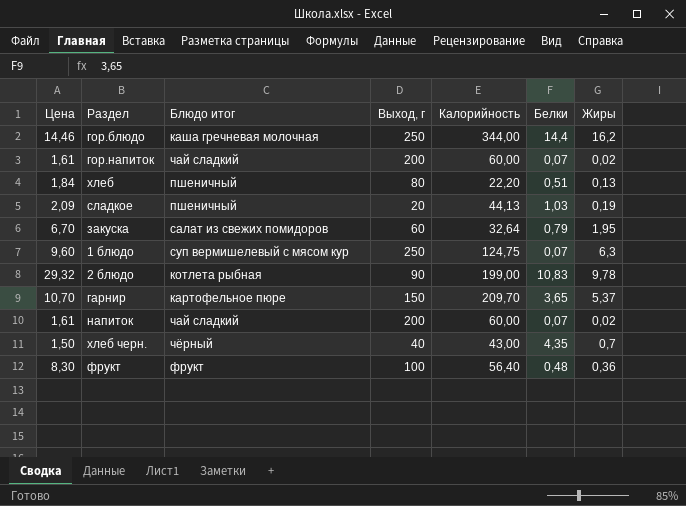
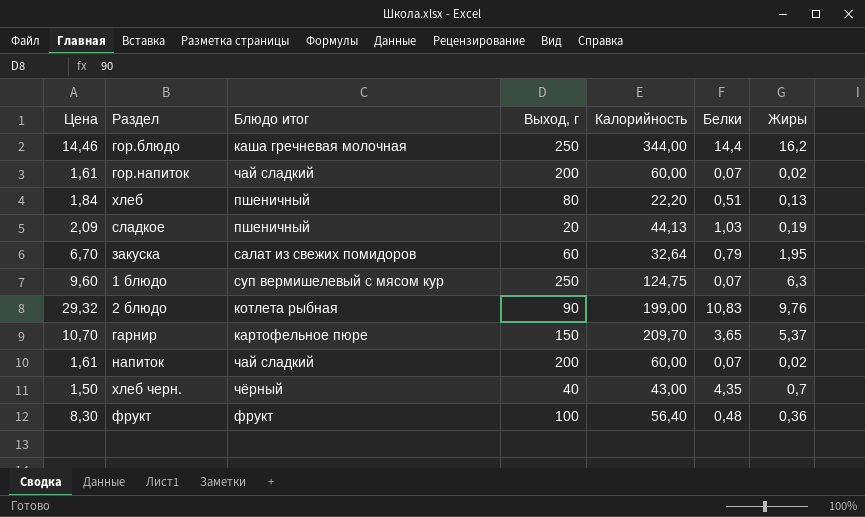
2 блюдо | Жиры: 9,78 -> 9,76

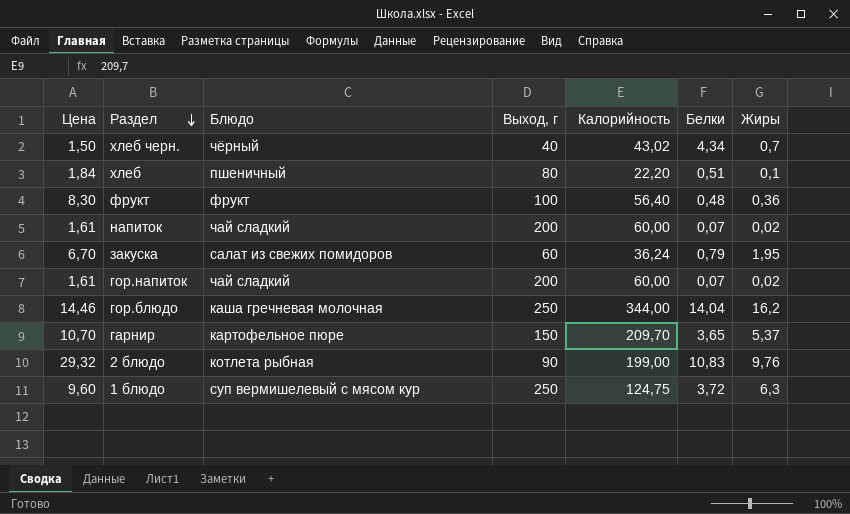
row order: none -> Раздел descending
column name: Блюдо итог -> Блюдо
row сладкое: 2,09 | пшеничный | 20 | 44,13 | 1,03 | 0,19 -> none
хлеб черн. | Калорийность: 43,00 -> 43,02
хлеб черн. | Белки: 4,35 -> 4,34
хлеб | Жиры: 0,13 -> 0,1
закуска | Калорийность: 32,64 -> 36,24
гор.блюдо | Белки: 14,4 -> 14,04
1 блюдо | Белки: 0,07 -> 3,72

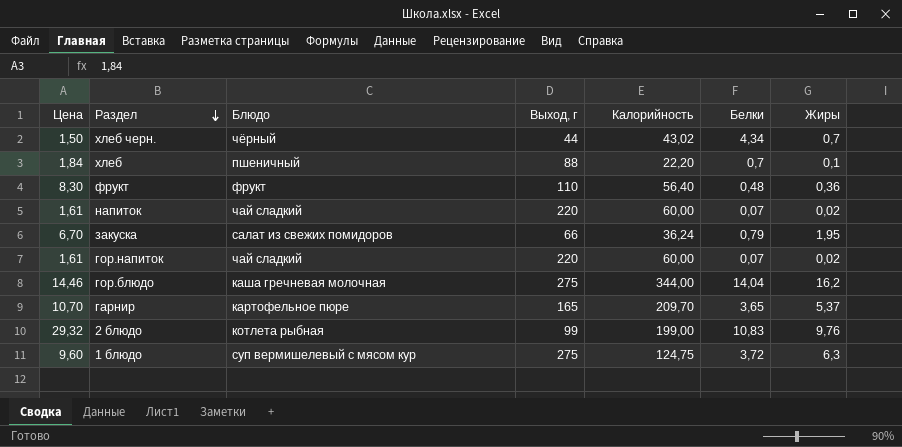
хлеб черн. | Выход, г: 40 -> 44
хлеб | Выход, г: 80 -> 88
хлеб | Белки: 0,51 -> 0,7
фрукт | Выход, г: 100 -> 110
напиток | Выход, г: 200 -> 220
закуска | Выход, г: 60 -> 66
гор.напиток | Выход, г: 200 -> 220
гор.блюдо | Выход, г: 250 -> 275
гарнир | Выход, г: 150 -> 165
2 блюдо | Выход, г: 90 -> 99
1 блюдо | Выход, г: 250 -> 275

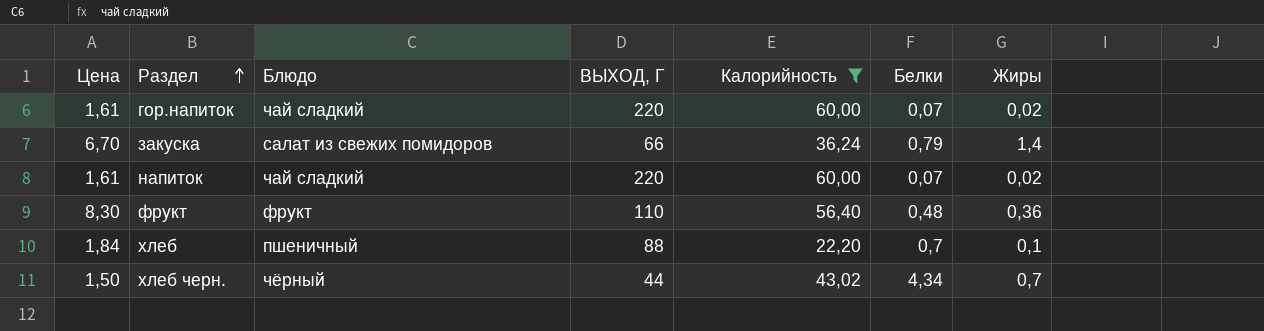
filter: none -> Калорийность <= 60,00
row order: Раздел descending -> Раздел ascending
column name: Выход, г -> ВЫХОД, Г
закуска | Жиры: 1,95 -> 1,4

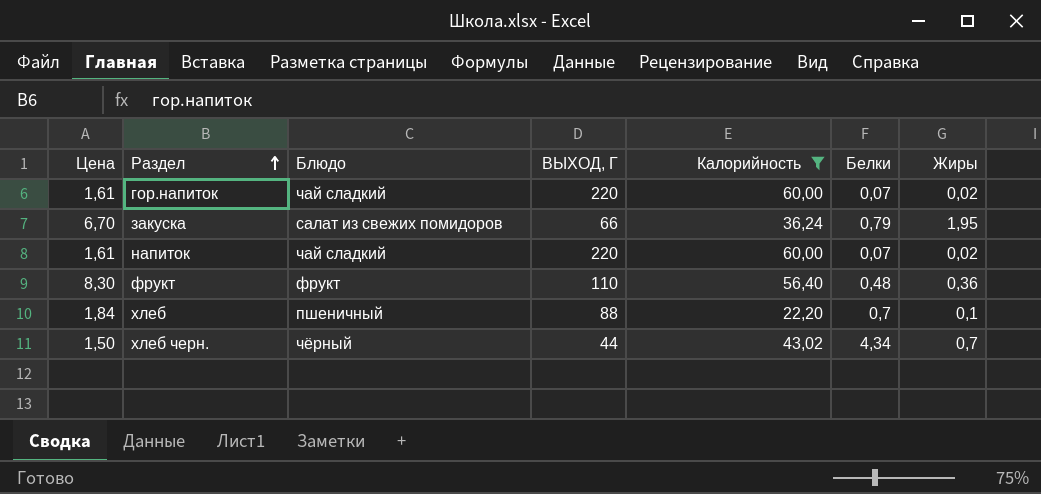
закуска | Жиры: 1,4 -> 1,95

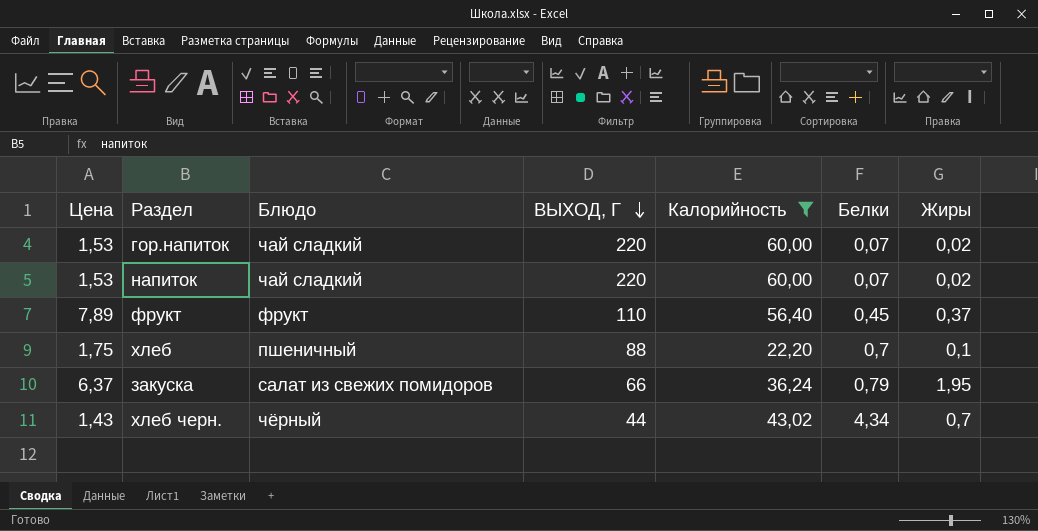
row order: Раздел ascending -> ВЫХОД, Г descending
гор.напиток | Цена: 1,61 -> 1,53
напиток | Цена: 1,61 -> 1,53
фрукт | Цена: 8,30 -> 7,89
фрукт | Белки: 0,48 -> 0,45
фрукт | Жиры: 0,36 -> 0,37
хлеб | Цена: 1,84 -> 1,75
закуска | Цена: 6,70 -> 6,37
хлеб черн. | Цена: 1,50 -> 1,43

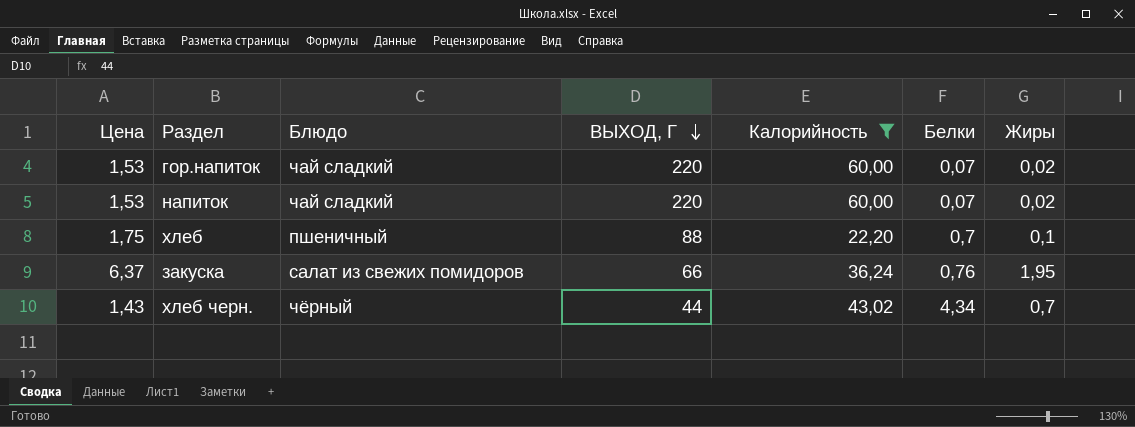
row фрукт: 7,89 | фрукт | 110 | 56,40 | 0,45 | 0,37 -> none
закуска | Белки: 0,79 -> 0,76

